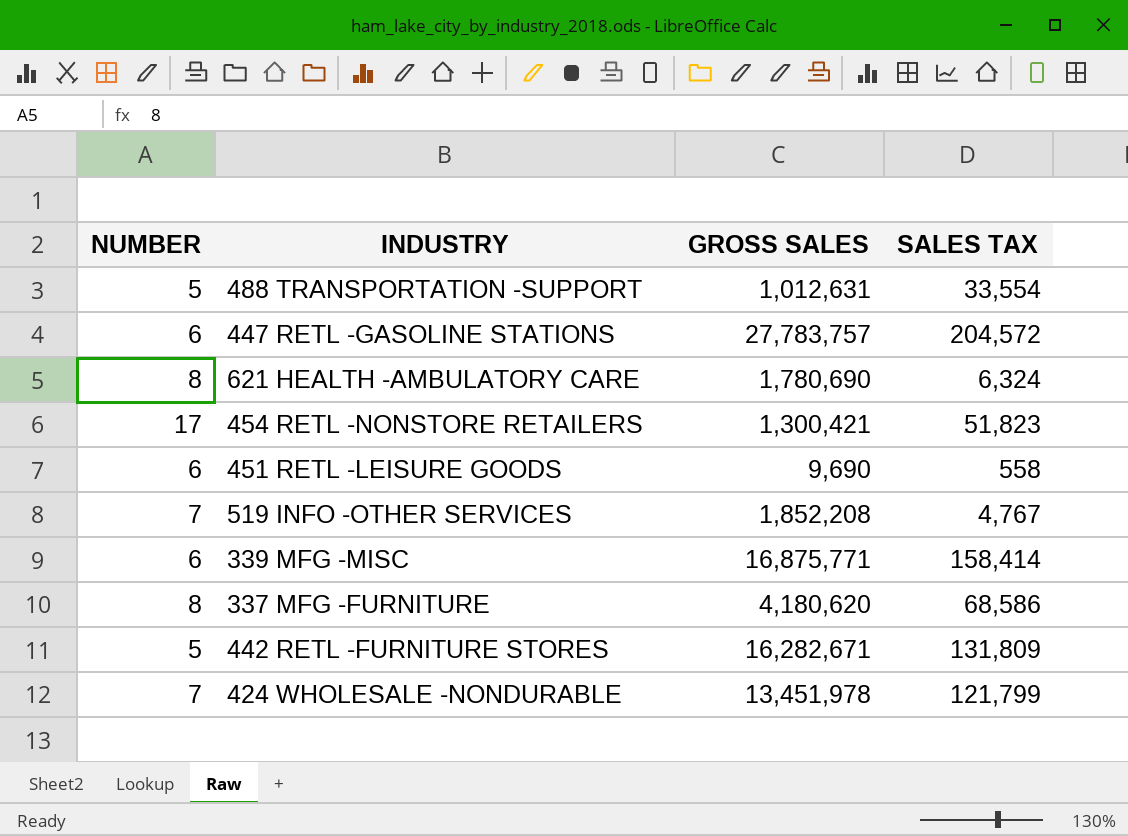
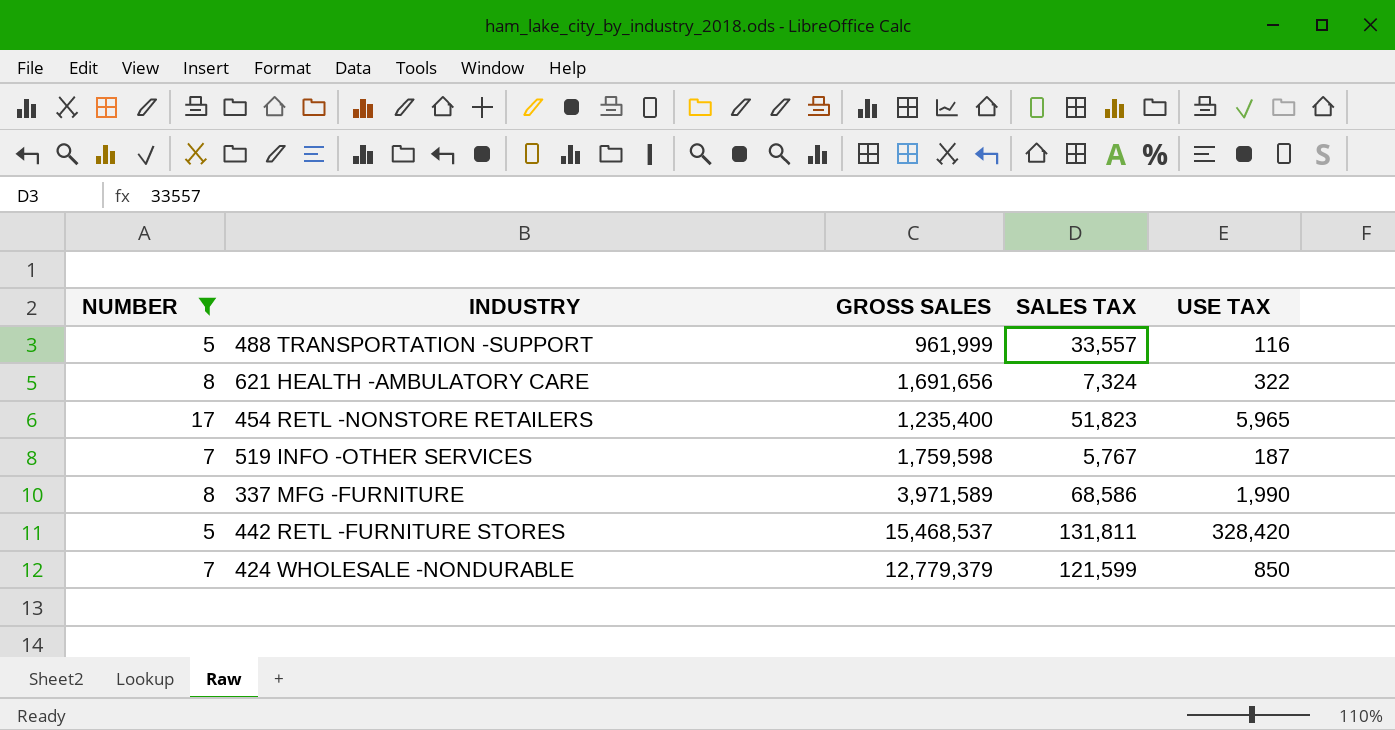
filter: none -> NUMBER != 6
column USE TAX | position: none -> 5
488 TRANSPORTATION -SUPPORT | GROSS SALES: 1,012,631 -> 961,999
488 TRANSPORTATION -SUPPORT | SALES TAX: 33,554 -> 33,557
621 HEALTH -AMBULATORY CARE | GROSS SALES: 1,780,690 -> 1,691,656
621 HEALTH -AMBULATORY CARE | SALES TAX: 6,324 -> 7,324
454 RETL -NONSTORE RETAILERS | GROSS SALES: 1,300,421 -> 1,235,400
519 INFO -OTHER SERVICES | GROSS SALES: 1,852,208 -> 1,759,598
519 INFO -OTHER SERVICES | SALES TAX: 4,767 -> 5,767
337 MFG -FURNITURE | GROSS SALES: 4,180,620 -> 3,971,589
442 RETL -FURNITURE STORES | GROSS SALES: 16,282,671 -> 15,468,537
442 RETL -FURNITURE STORES | SALES TAX: 131,809 -> 131,811
424 WHOLESALE -NONDURABLE | GROSS SALES: 13,451,978 -> 12,779,379
424 WHOLESALE -NONDURABLE | SALES TAX: 121,799 -> 121,599

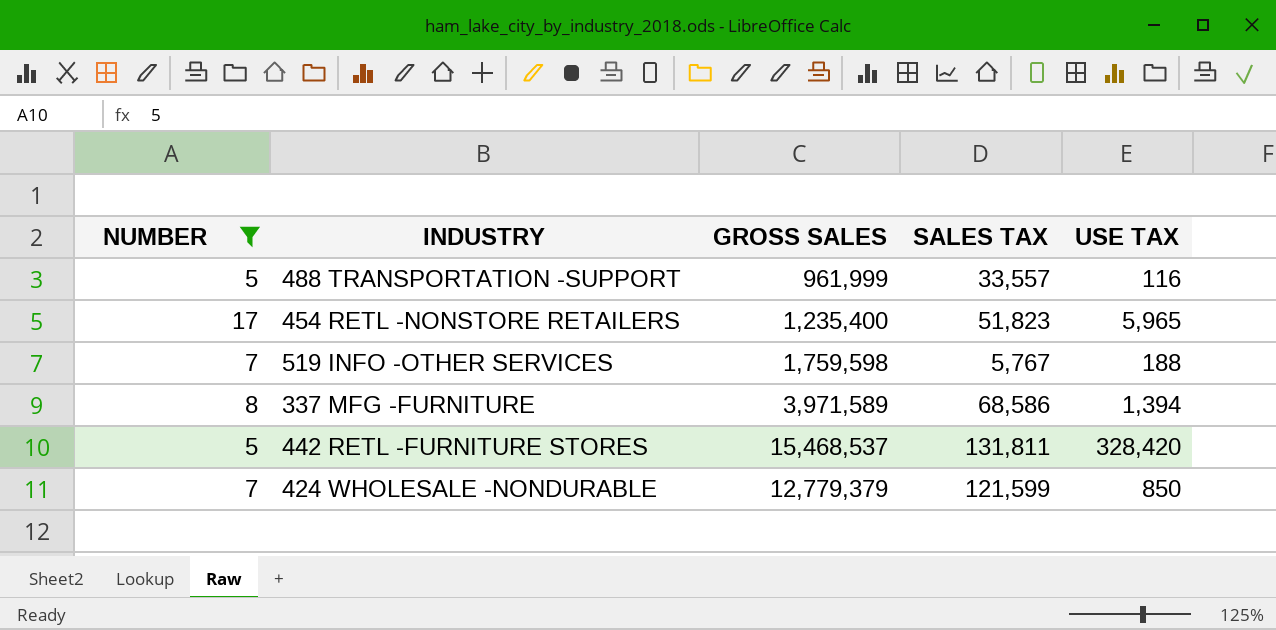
row 621 HEALTH -AMBULATORY CARE: 8 | 1,691,656 | 7,324 | 322 -> none
519 INFO -OTHER SERVICES | USE TAX: 187 -> 188
337 MFG -FURNITURE | USE TAX: 1,990 -> 1,394

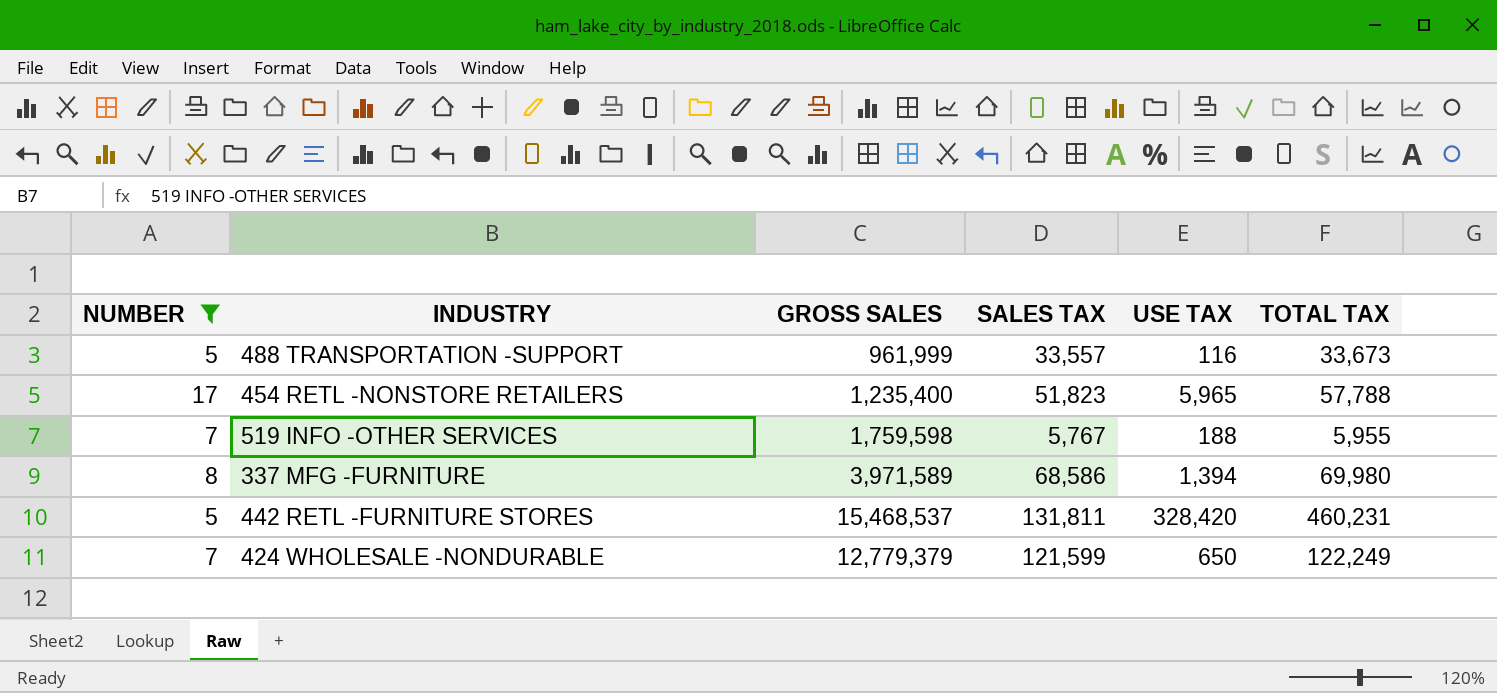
column TOTAL TAX | formula: none -> [SALES TAX] + [USE TAX]
424 WHOLESALE -NONDURABLE | USE TAX: 850 -> 650

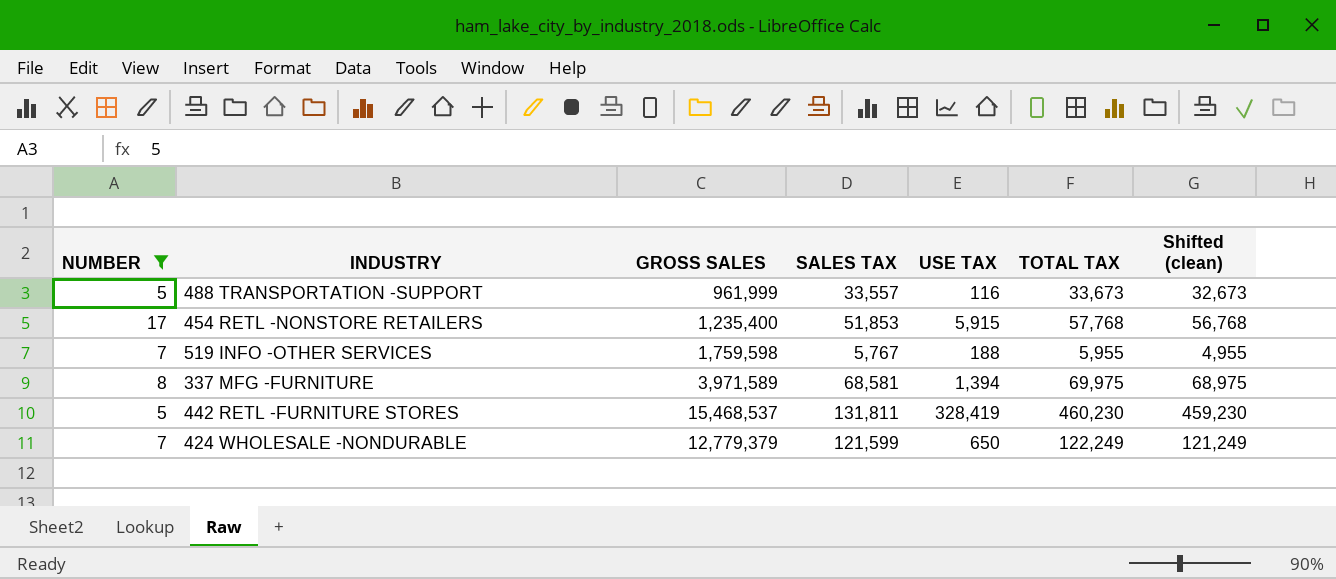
column Shifted (clean) | formula: none -> [TOTAL TAX] - 1000
454 RETL -NONSTORE RETAILERS | SALES TAX: 51,823 -> 51,853
454 RETL -NONSTORE RETAILERS | USE TAX: 5,965 -> 5,915
454 RETL -NONSTORE RETAILERS | TOTAL TAX: 57,788 -> 57,768
337 MFG -FURNITURE | SALES TAX: 68,586 -> 68,581
337 MFG -FURNITURE | TOTAL TAX: 69,980 -> 69,975
442 RETL -FURNITURE STORES | USE TAX: 328,420 -> 328,419
442 RETL -FURNITURE STORES | TOTAL TAX: 460,231 -> 460,230

